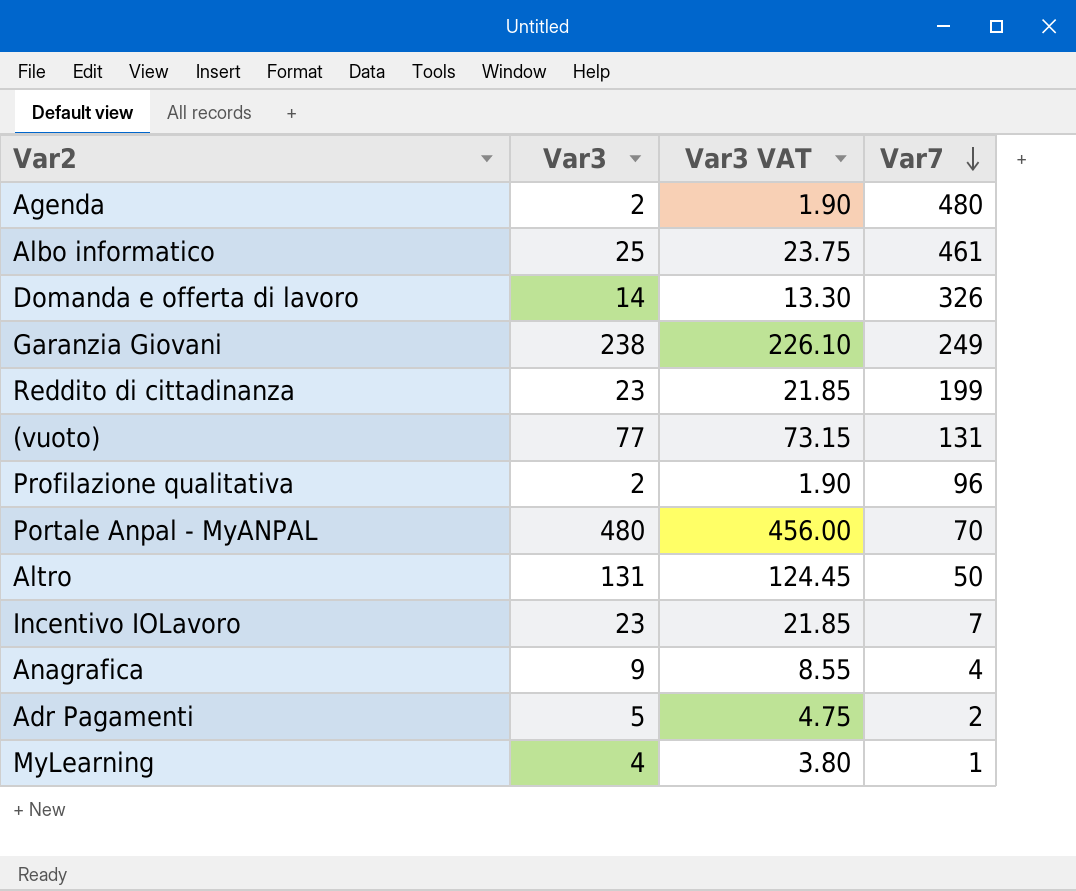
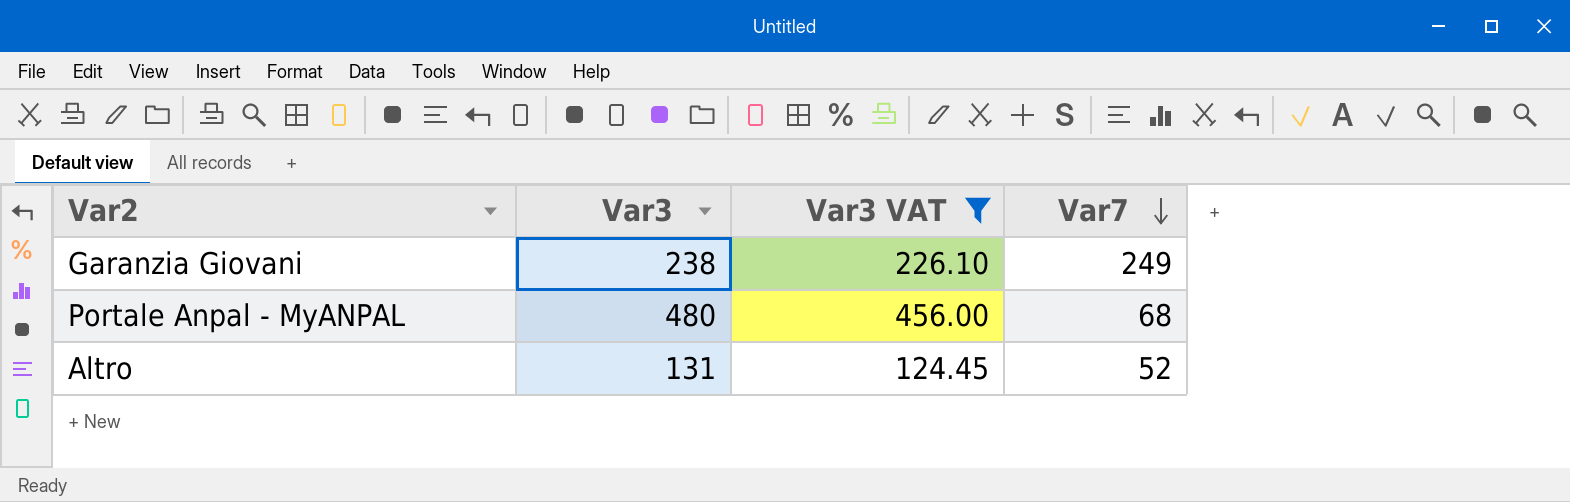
filter: none -> Var3 VAT >= 124.45
Portale Anpal - MyANPAL | Var7: 70 -> 68
Altro | Var7: 50 -> 52

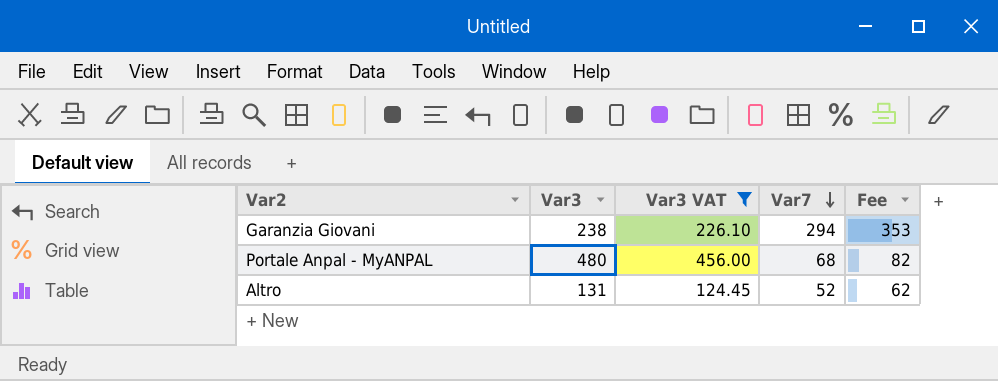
column Fee | formula: none -> [Var7] * 1.2
Garanzia Giovani | Var7: 249 -> 294

